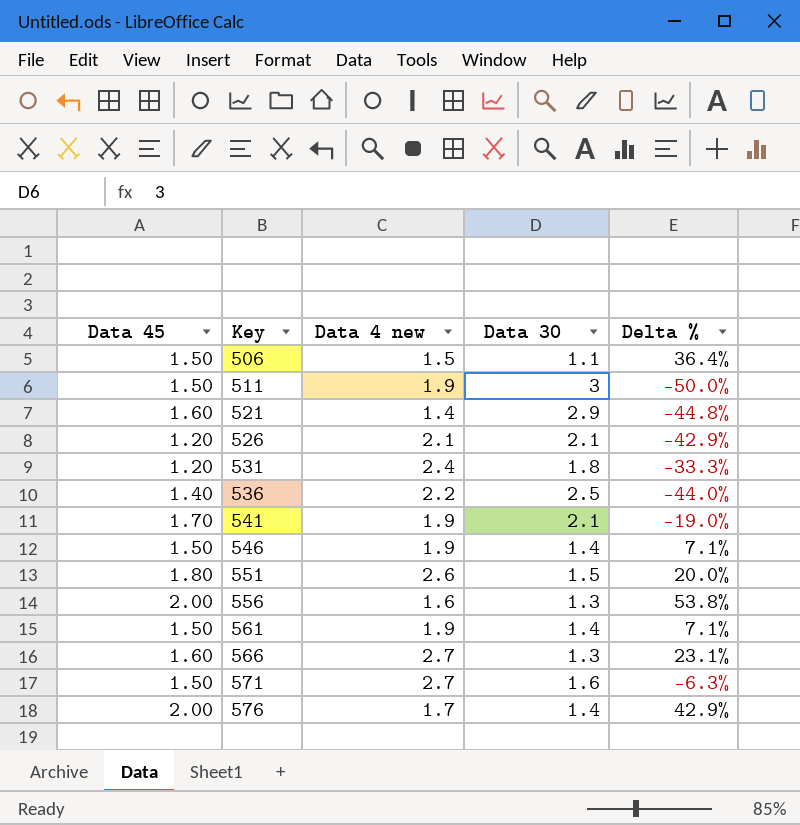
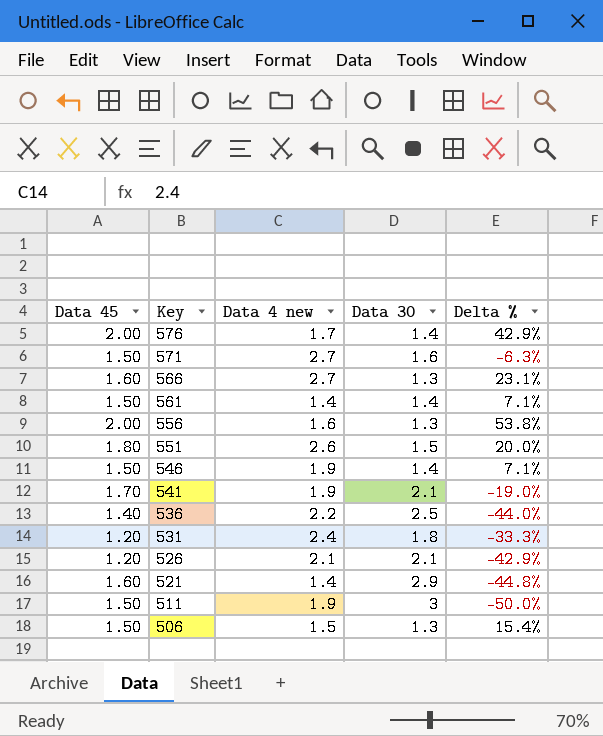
row order: Key ascending -> Key descending
561 | Data 4 new: 1.9 -> 1.4
506 | Data 30: 1.1 -> 1.3
506 | Delta %: 36.4% -> 15.4%

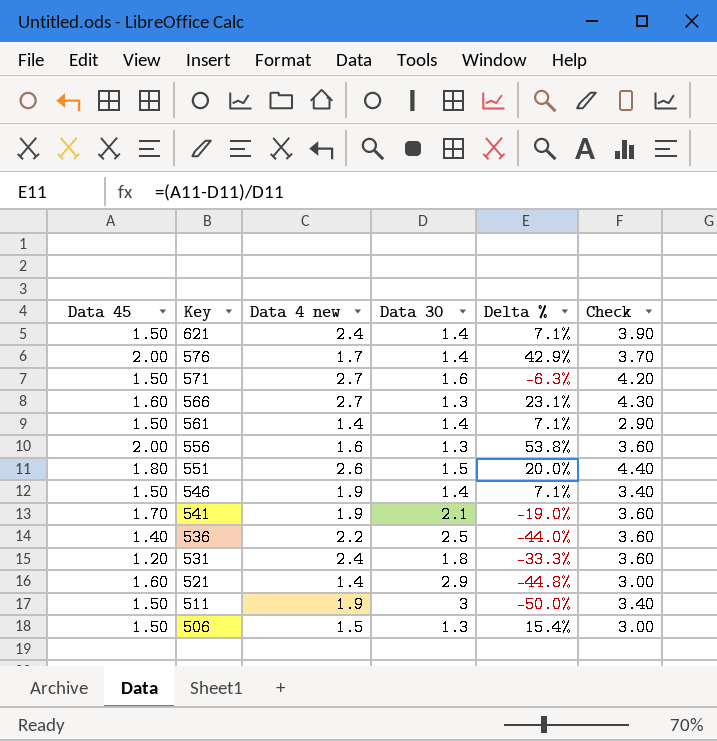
column Check | formula: none -> [Data 45] + [Data 4 new]
row 526: 1.20 | 2.1 | 2.1 | -42.9% -> none
row 621: none -> 1.50 | 2.4 | 1.4 | 7.1% | 3.90

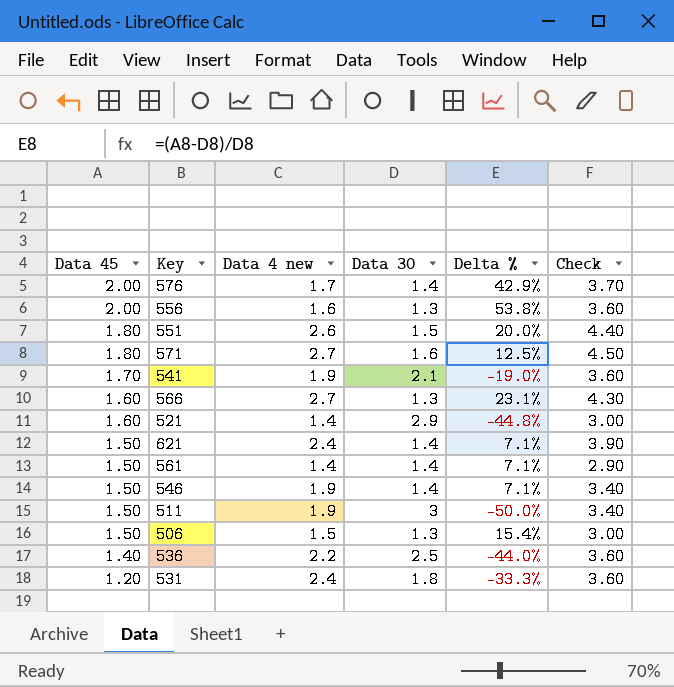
row order: Key descending -> Data 45 descending
571 | Data 45: 1.50 -> 1.80
571 | Delta %: -6.3% -> 12.5%
571 | Check: 4.20 -> 4.50

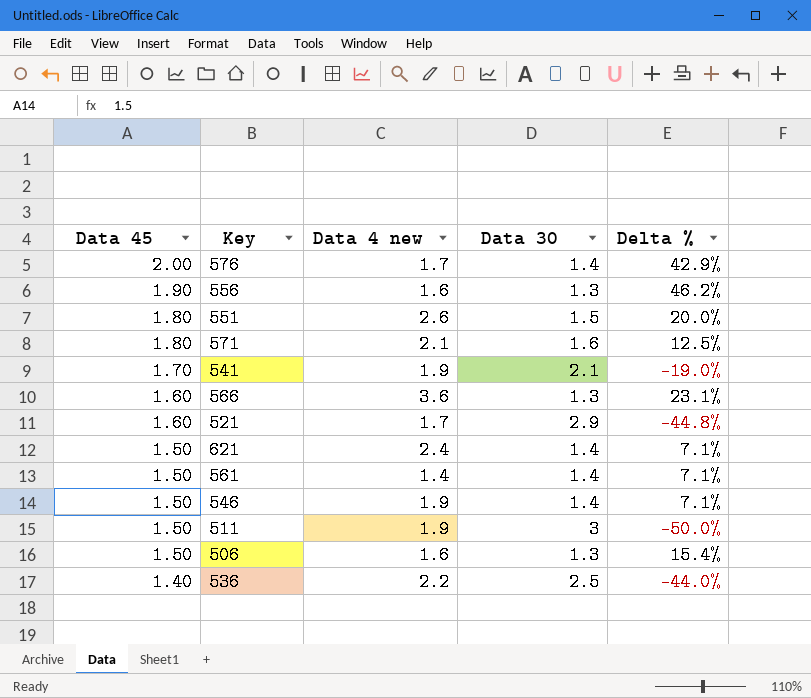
column Check | formula: [Data 45] + [Data 4 new] -> none
row 531: 1.20 | 2.4 | 1.8 | -33.3% | 3.60 -> none
556 | Data 45: 2.00 -> 1.90
556 | Delta %: 53.8% -> 46.2%
571 | Data 4 new: 2.7 -> 2.1
566 | Data 4 new: 2.7 -> 3.6
521 | Data 4 new: 1.4 -> 1.7
506 | Data 4 new: 1.5 -> 1.6

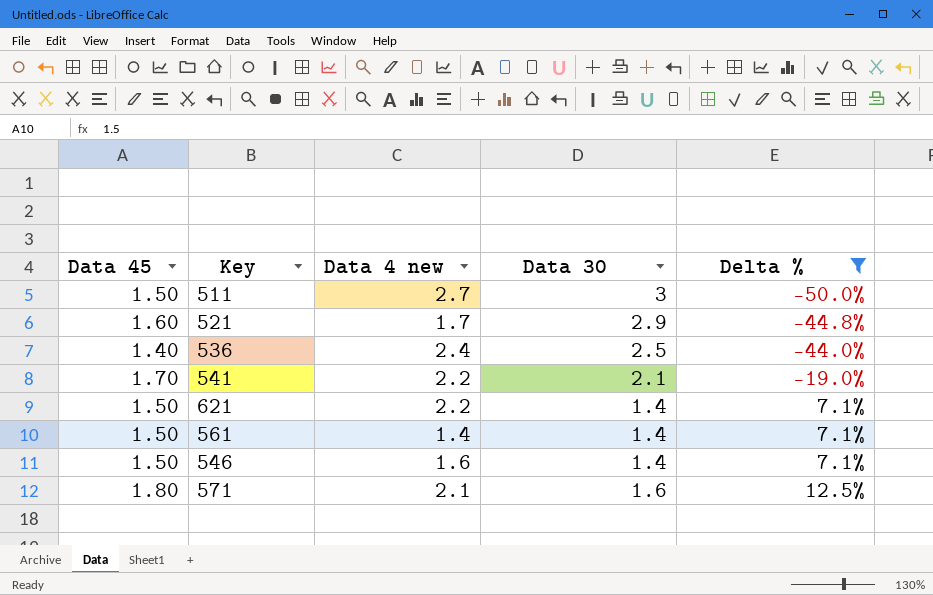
filter: none -> Delta % <= 12.5%
row order: Data 45 descending -> Delta % ascending
511 | Data 4 new: 1.9 -> 2.7
536 | Data 4 new: 2.2 -> 2.4
541 | Data 4 new: 1.9 -> 2.2
621 | Data 4 new: 2.4 -> 2.2
546 | Data 4 new: 1.9 -> 1.6

